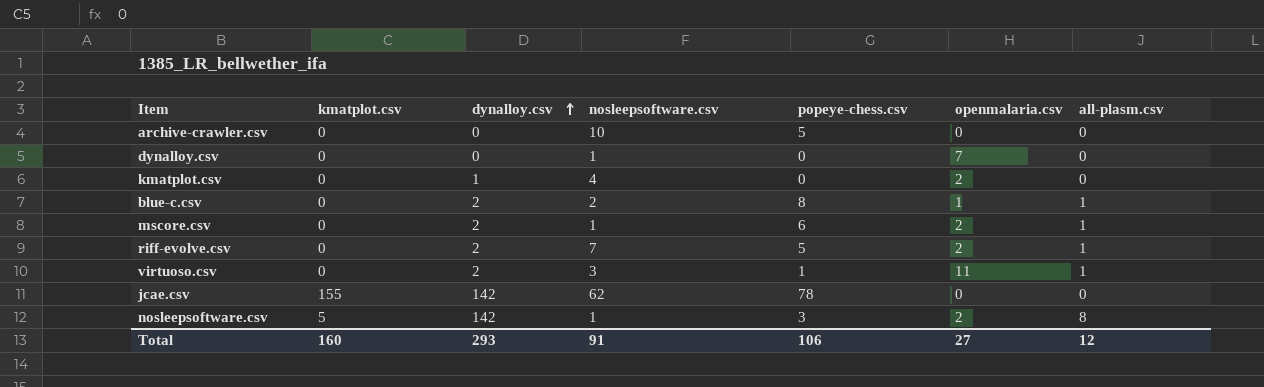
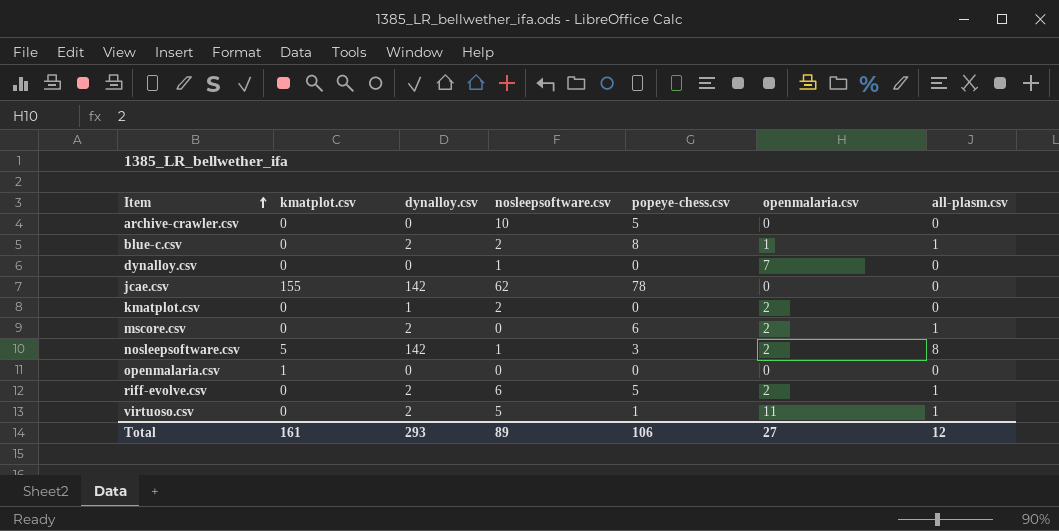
row order: dynalloy.csv ascending -> Item ascending
kmatplot.csv | nosleepsoftware.csv: 4 -> 2
mscore.csv | nosleepsoftware.csv: 1 -> 0
row openmalaria.csv: none -> 1 | 0 | 0 | 0 | 0 | 0
riff-evolve.csv | nosleepsoftware.csv: 7 -> 6
virtuoso.csv | nosleepsoftware.csv: 3 -> 5
Total | kmatplot.csv: 160 -> 161
Total | nosleepsoftware.csv: 91 -> 89

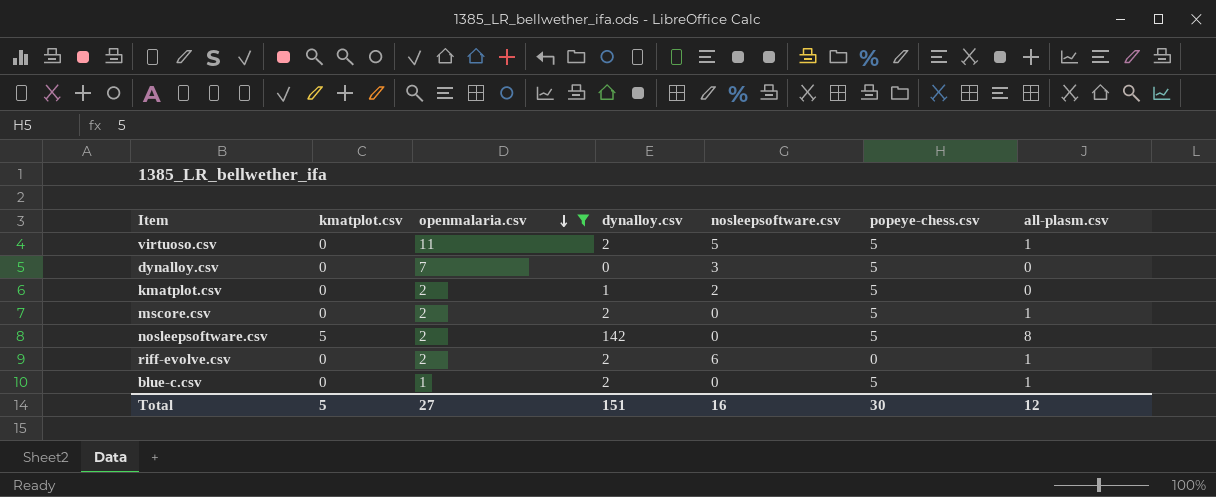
filter: none -> openmalaria.csv != 0
row order: Item ascending -> openmalaria.csv descending
column openmalaria.csv | position: 6 -> 3
virtuoso.csv | popeye-chess.csv: 1 -> 5
dynalloy.csv | nosleepsoftware.csv: 1 -> 3
dynalloy.csv | popeye-chess.csv: 0 -> 5
kmatplot.csv | popeye-chess.csv: 0 -> 5
mscore.csv | popeye-chess.csv: 6 -> 5
nosleepsoftware.csv | nosleepsoftware.csv: 1 -> 0
nosleepsoftware.csv | popeye-chess.csv: 3 -> 5
riff-evolve.csv | popeye-chess.csv: 5 -> 0
blue-c.csv | nosleepsoftware.csv: 2 -> 0
blue-c.csv | popeye-chess.csv: 8 -> 5
Total | kmatplot.csv: 161 -> 5
Total | dynalloy.csv: 293 -> 151
Total | nosleepsoftware.csv: 89 -> 16
Total | popeye-chess.csv: 106 -> 30

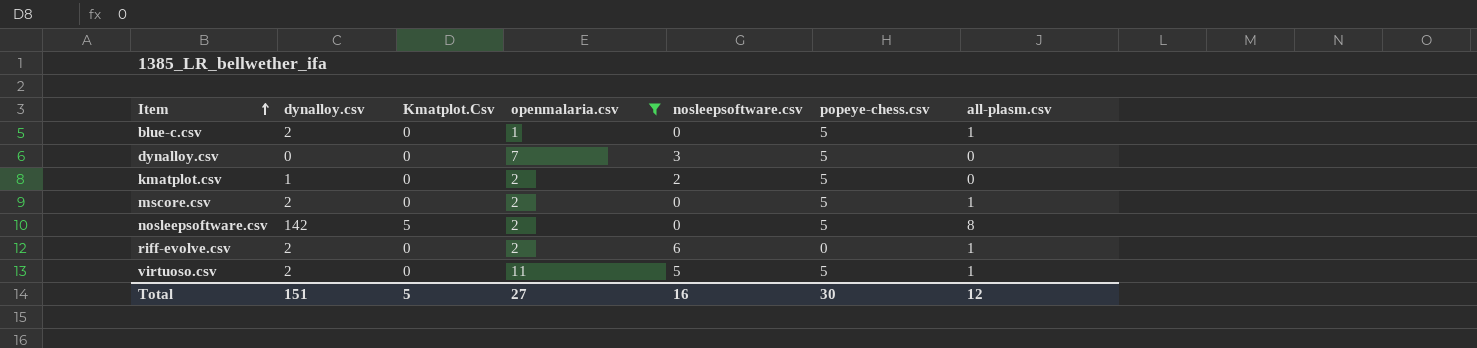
row order: openmalaria.csv descending -> Item ascending
column dynalloy.csv | position: 4 -> 2
column name: kmatplot.csv -> Kmatplot.Csv

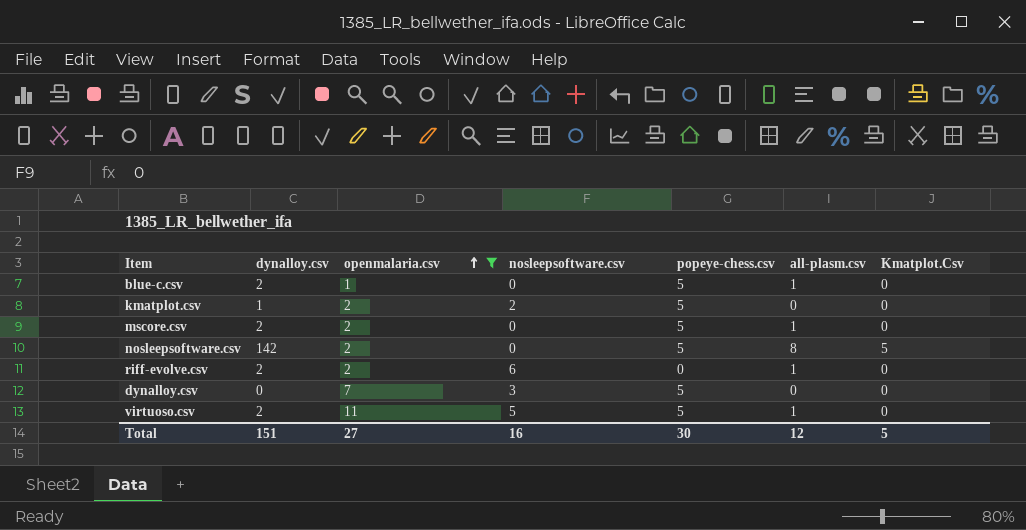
row order: Item ascending -> openmalaria.csv ascending
column Kmatplot.Csv | position: 3 -> 7

